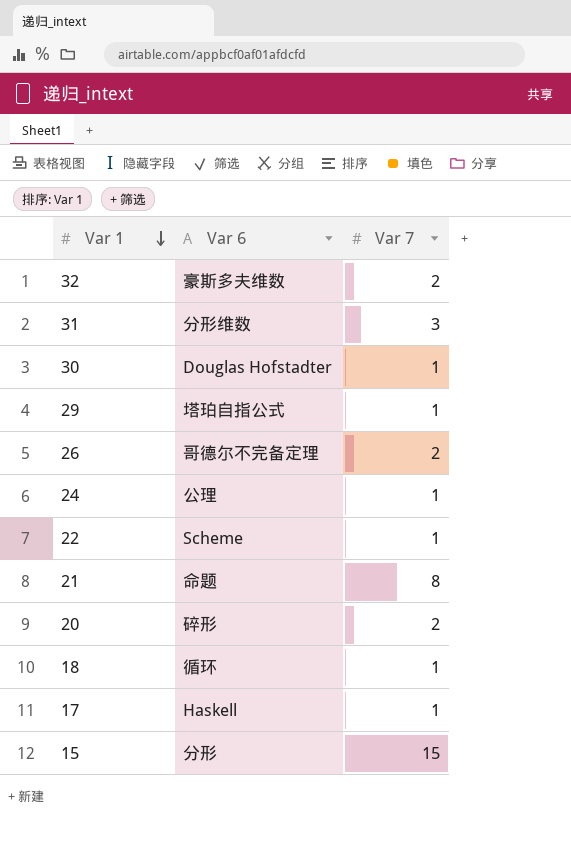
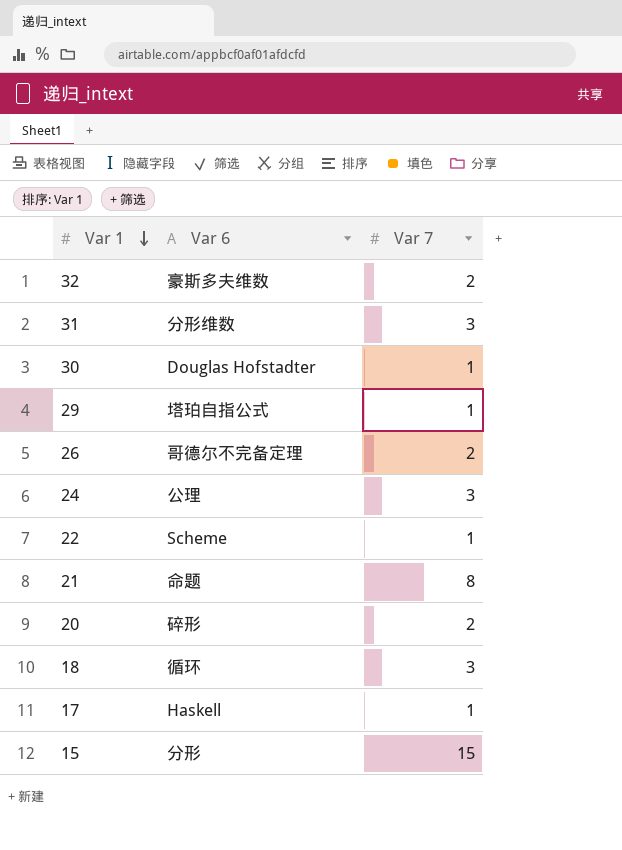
24 | Var 7: 1 -> 3
18 | Var 7: 1 -> 3

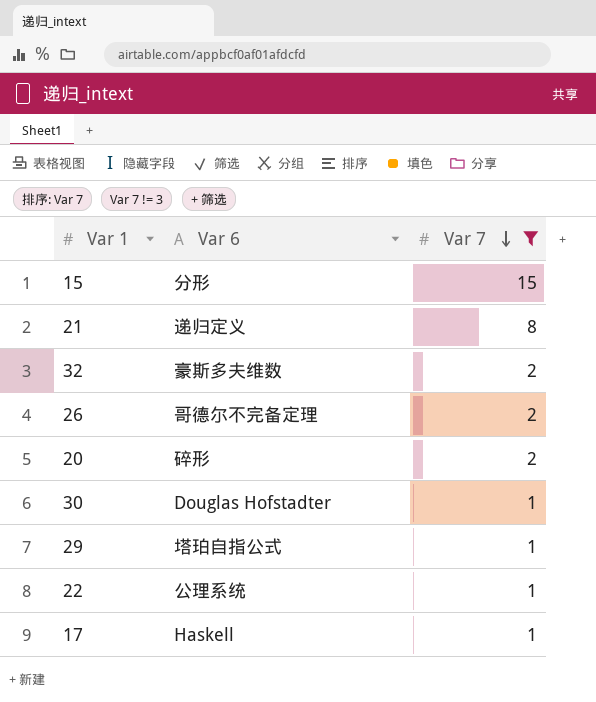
filter: none -> Var 7 != 3
row order: Var 1 descending -> Var 7 descending
21 | Var 6: 命题 -> 递归定义
22 | Var 6: Scheme -> 公理系统

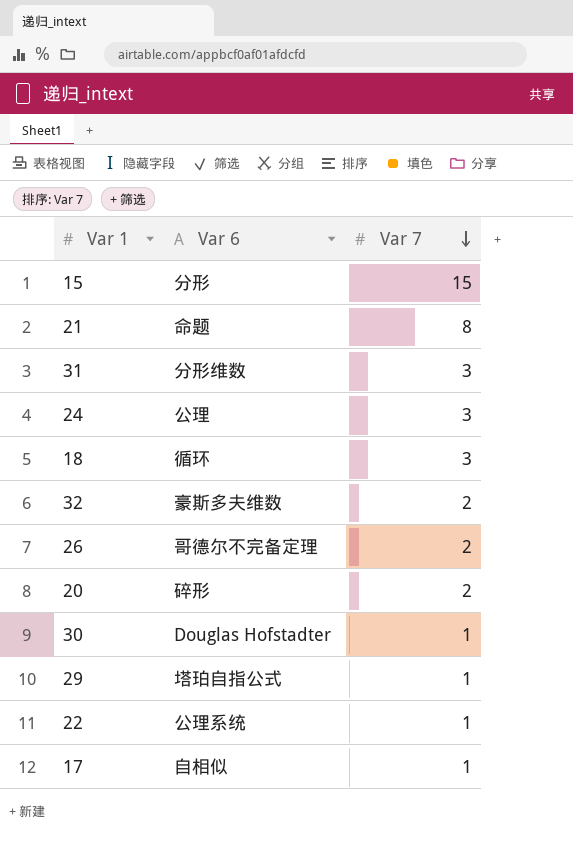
filter: Var 7 != 3 -> none
21 | Var 6: 递归定义 -> 命题
17 | Var 6: Haskell -> 自相似

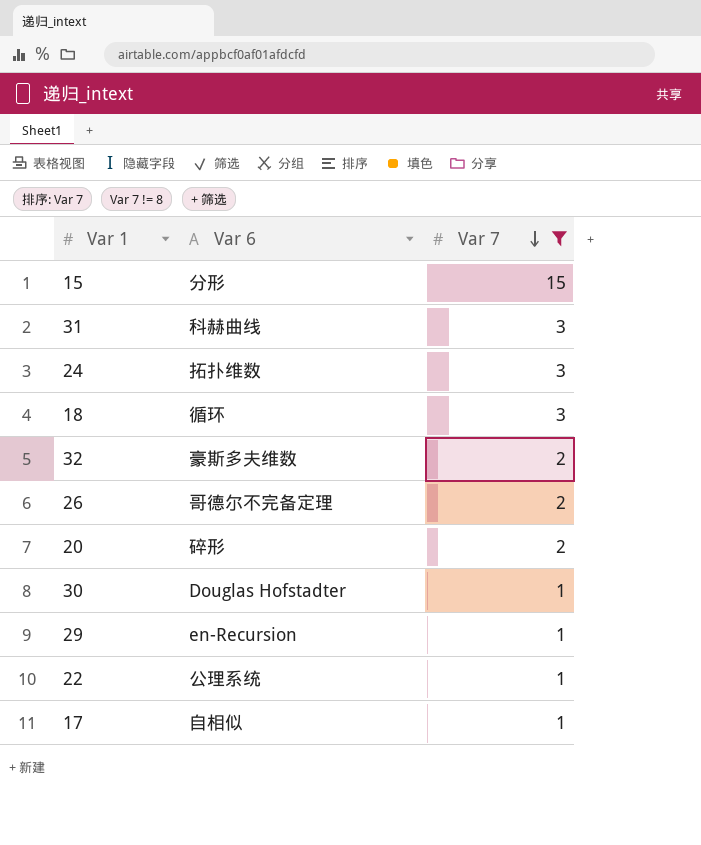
filter: none -> Var 7 != 8
31 | Var 6: 分形维数 -> 科赫曲线
24 | Var 6: 公理 -> 拓扑维数
29 | Var 6: 塔珀自指公式 -> en-Recursion

